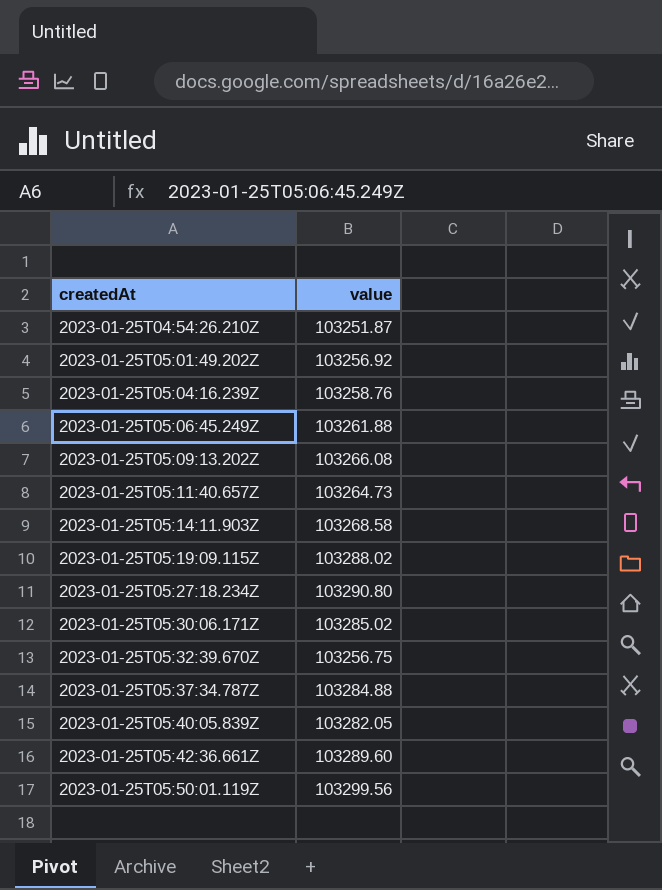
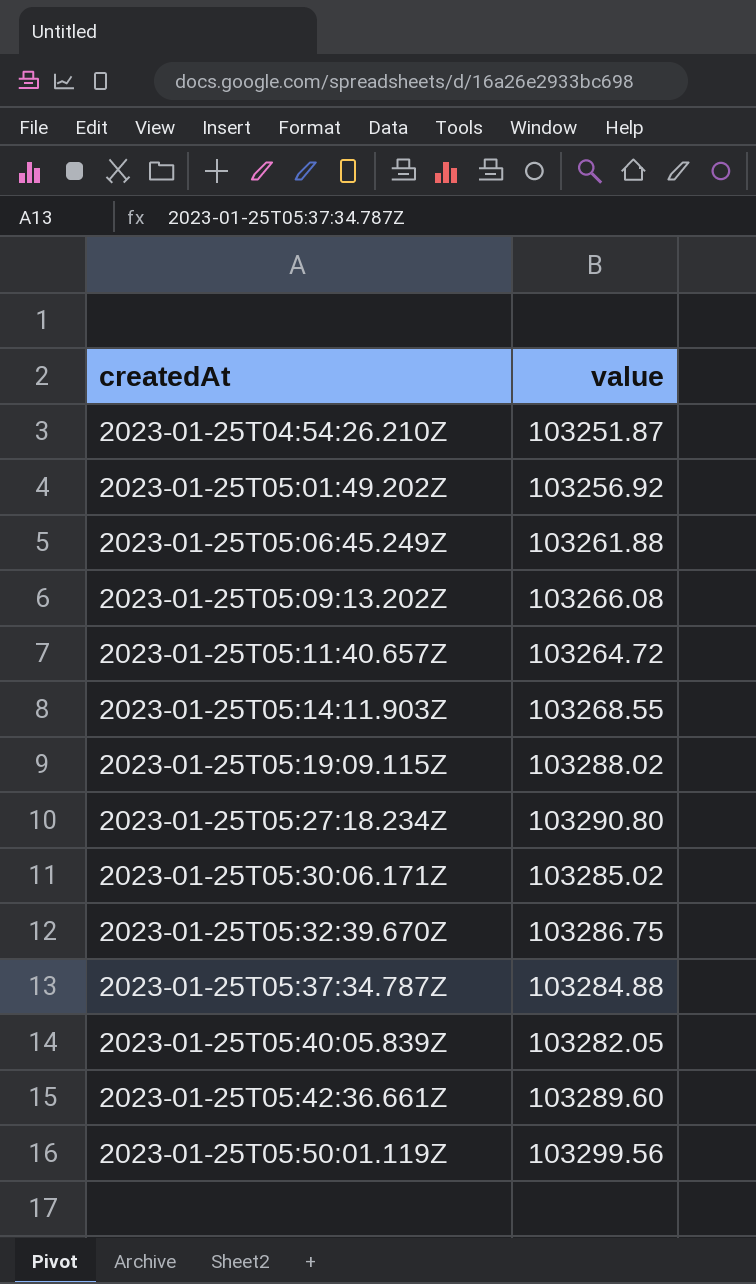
row 2023-01-25T05:04:16.239Z: 103258.76 -> none
2023-01-25T05:11:40.657Z | value: 103264.73 -> 103264.72
2023-01-25T05:14:11.903Z | value: 103268.58 -> 103268.55
2023-01-25T05:32:39.670Z | value: 103256.75 -> 103286.75

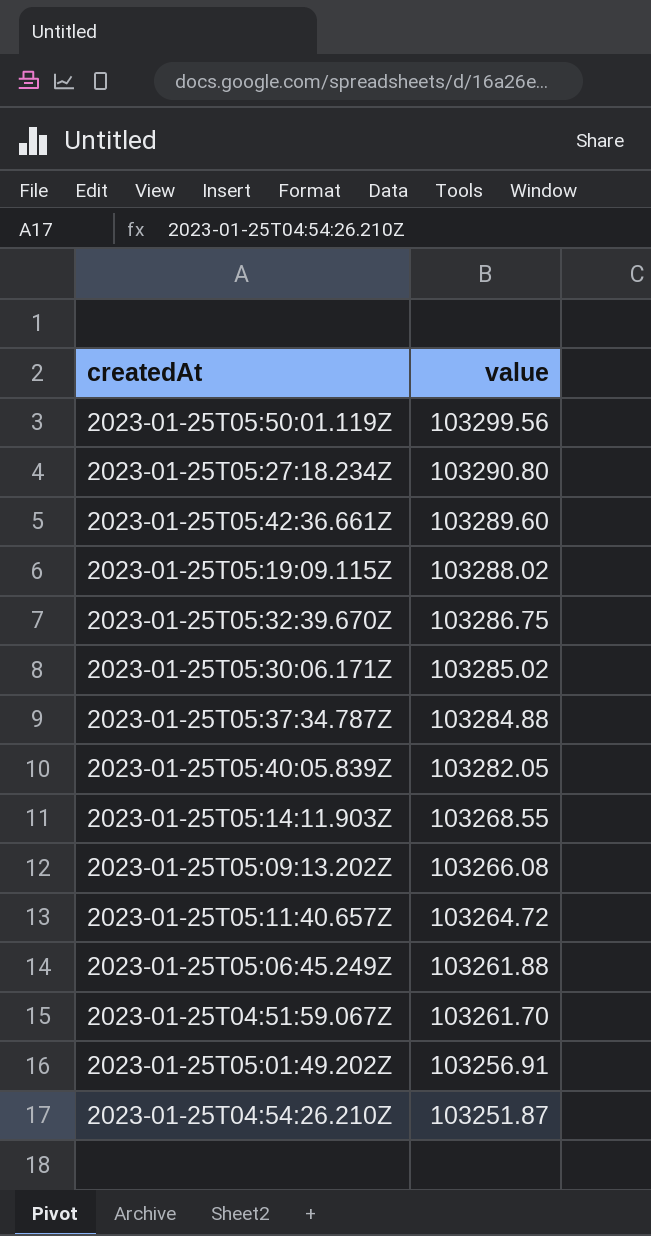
row order: createdAt ascending -> value descending
row 2023-01-25T04:51:59.067Z: none -> 103261.70
2023-01-25T05:01:49.202Z | value: 103256.92 -> 103256.91

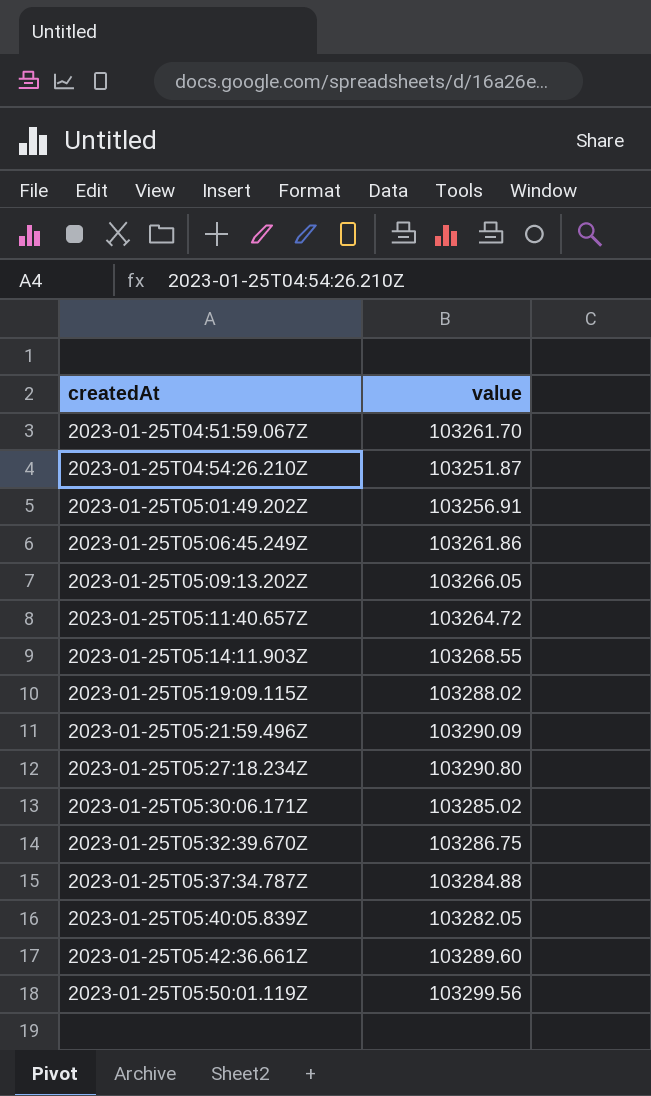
row order: value descending -> createdAt ascending
2023-01-25T05:06:45.249Z | value: 103261.88 -> 103261.86
2023-01-25T05:09:13.202Z | value: 103266.08 -> 103266.05
row 2023-01-25T05:21:59.496Z: none -> 103290.09

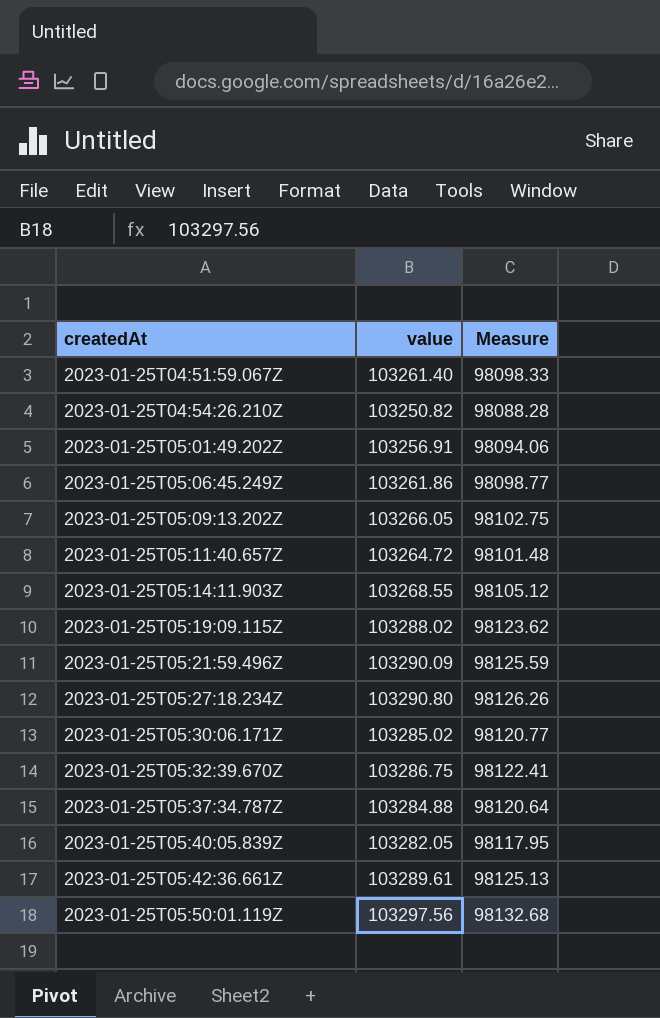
column Measure | formula: none -> [value] * 0.95
2023-01-25T04:51:59.067Z | value: 103261.70 -> 103261.40
2023-01-25T04:54:26.210Z | value: 103251.87 -> 103250.82
2023-01-25T05:42:36.661Z | value: 103289.60 -> 103289.61
2023-01-25T05:50:01.119Z | value: 103299.56 -> 103297.56

